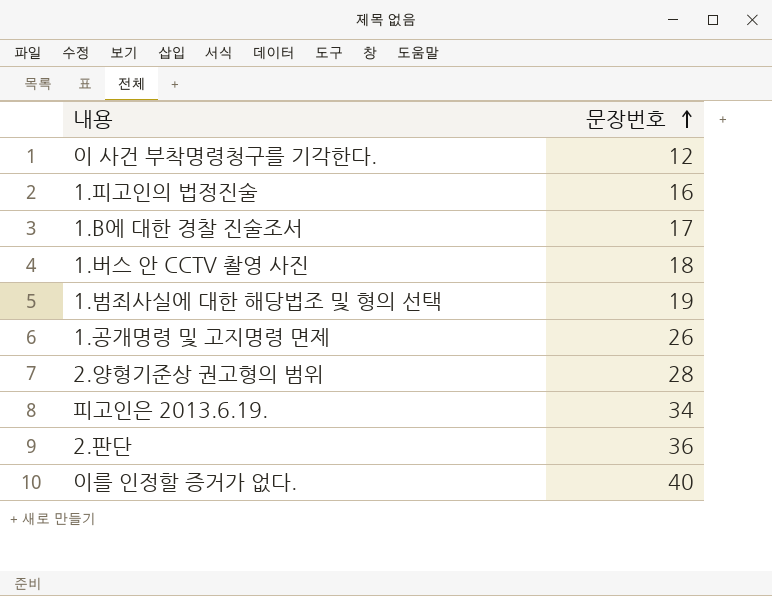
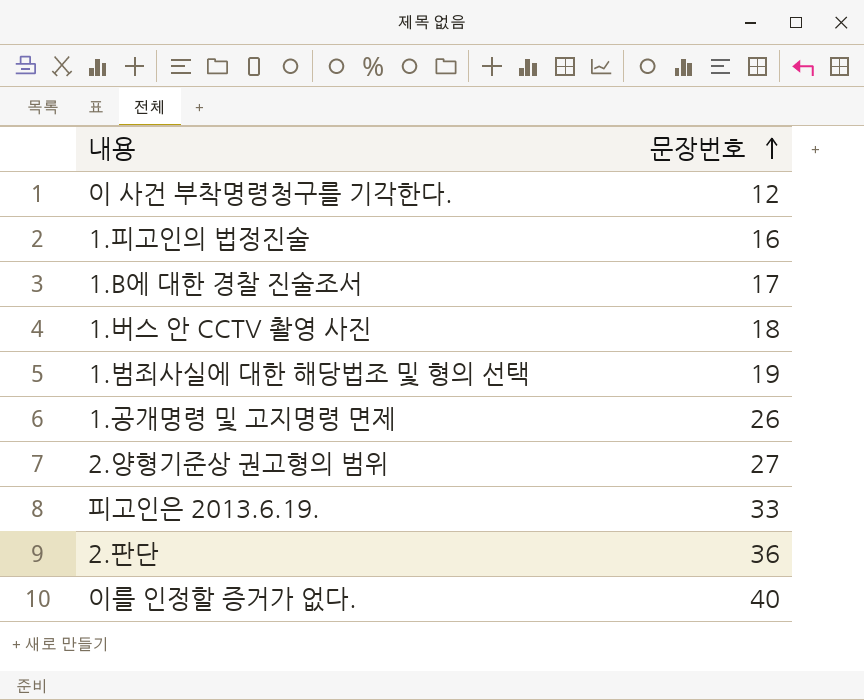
2.양형기준상 권고형의 범위 | 문장번호: 28 -> 27
피고인은 2013.6.19. | 문장번호: 34 -> 33

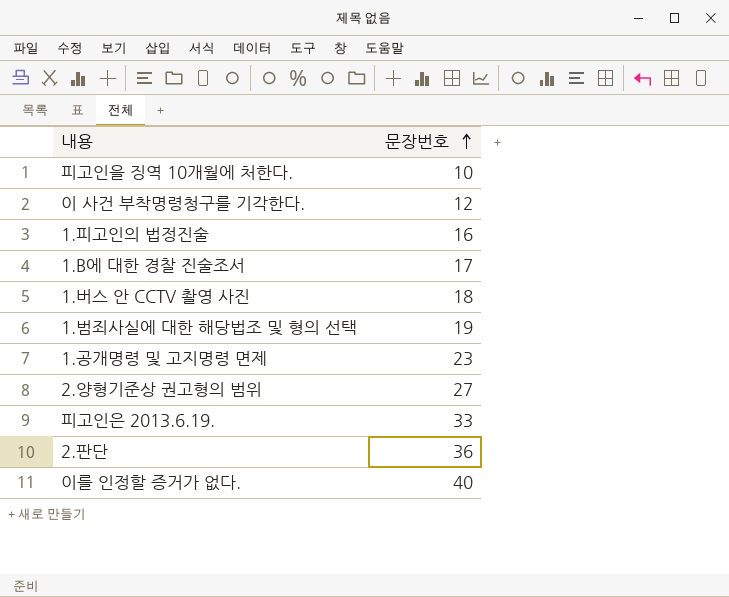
row 피고인을 징역 10개월에 처한다.: none -> 10
1.공개명령 및 고지명령 면제 | 문장번호: 26 -> 23

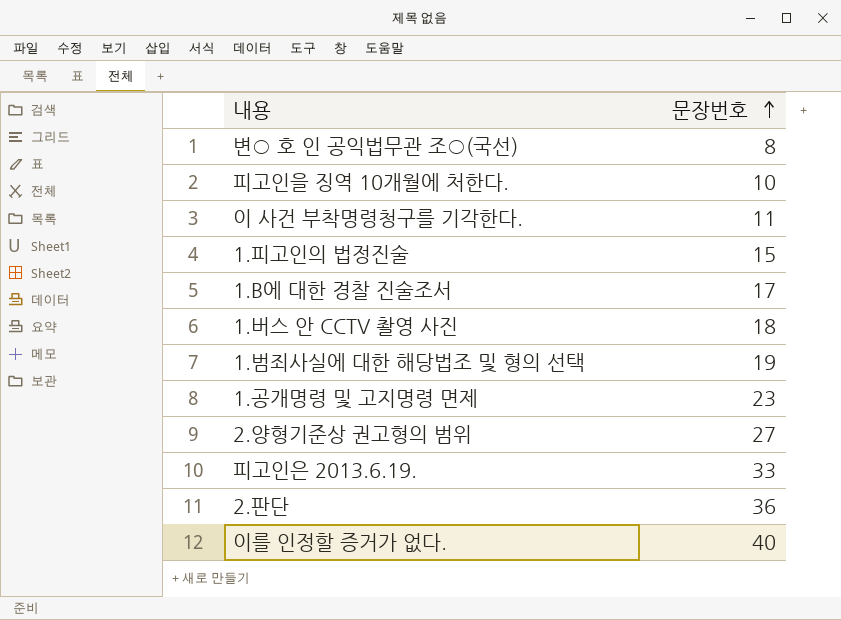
row 변○ 호 인 공익법무관 조○(국선): none -> 8
이 사건 부착명령청구를 기각한다. | 문장번호: 12 -> 11
1.피고인의 법정진술 | 문장번호: 16 -> 15

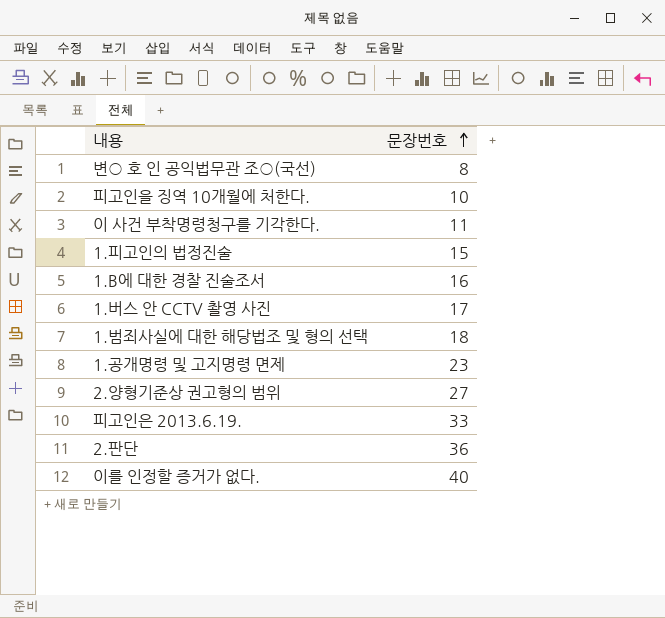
1.B에 대한 경찰 진술조서 | 문장번호: 17 -> 16
1.버스 안 CCTV 촬영 사진 | 문장번호: 18 -> 17
1.범죄사실에 대한 해당법조 및 형의 선택 | 문장번호: 19 -> 18

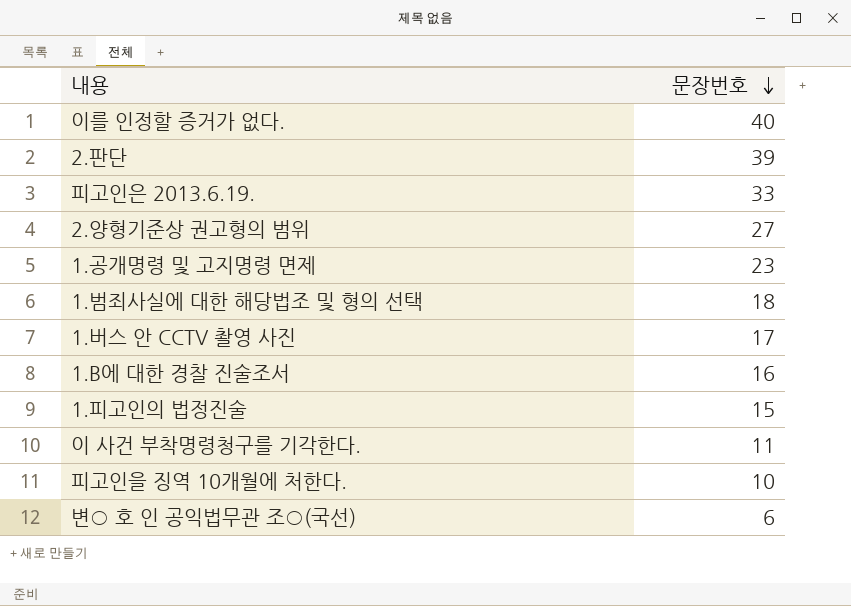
row order: 문장번호 ascending -> 문장번호 descending
2.판단 | 문장번호: 36 -> 39
변○ 호 인 공익법무관 조○(국선) | 문장번호: 8 -> 6

